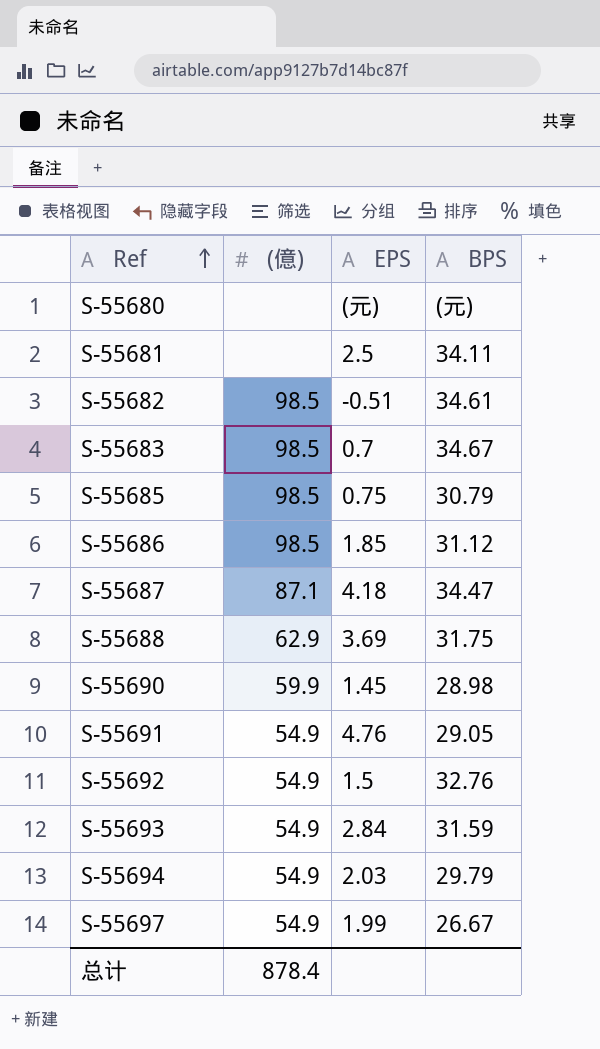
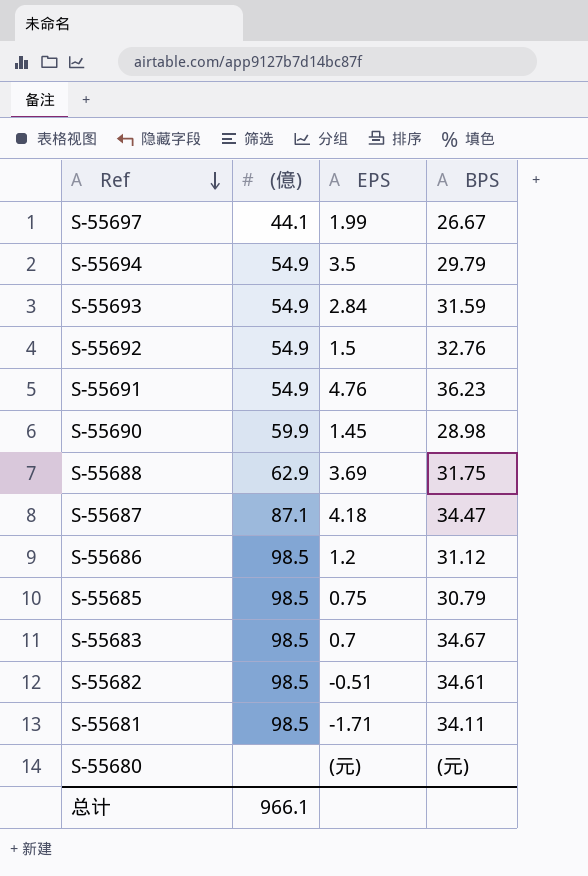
row order: Ref ascending -> Ref descending
S-55697 | (億): 54.9 -> 44.1
S-55694 | EPS: 2.03 -> 3.5
S-55691 | BPS: 29.05 -> 36.23
S-55686 | EPS: 1.85 -> 1.2
S-55681 | (億): none -> 98.5
S-55681 | EPS: 2.5 -> -1.71
总计 | (億): 878.4 -> 966.1

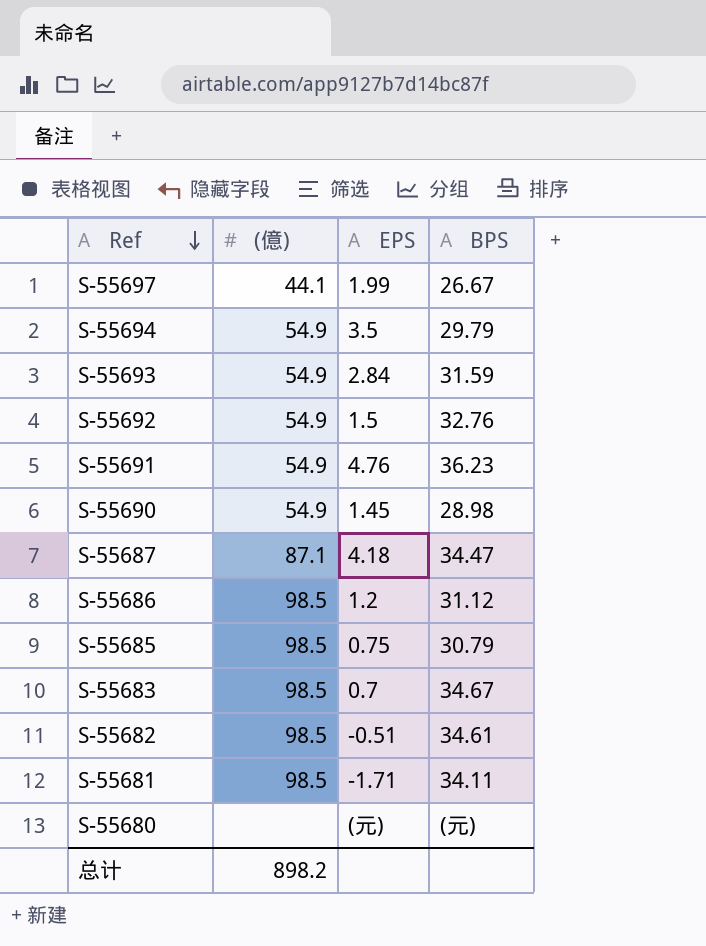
row S-55688: 62.9 | 3.69 | 31.75 -> none
S-55690 | (億): 59.9 -> 54.9
总计 | (億): 966.1 -> 898.2

